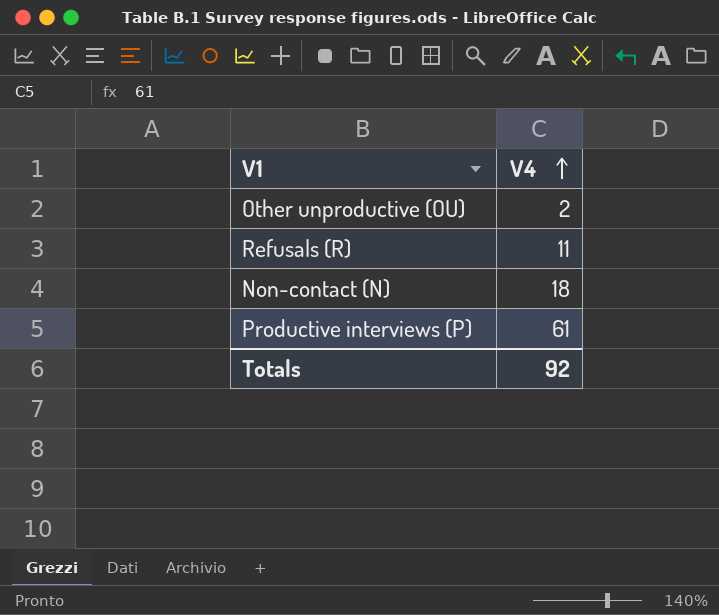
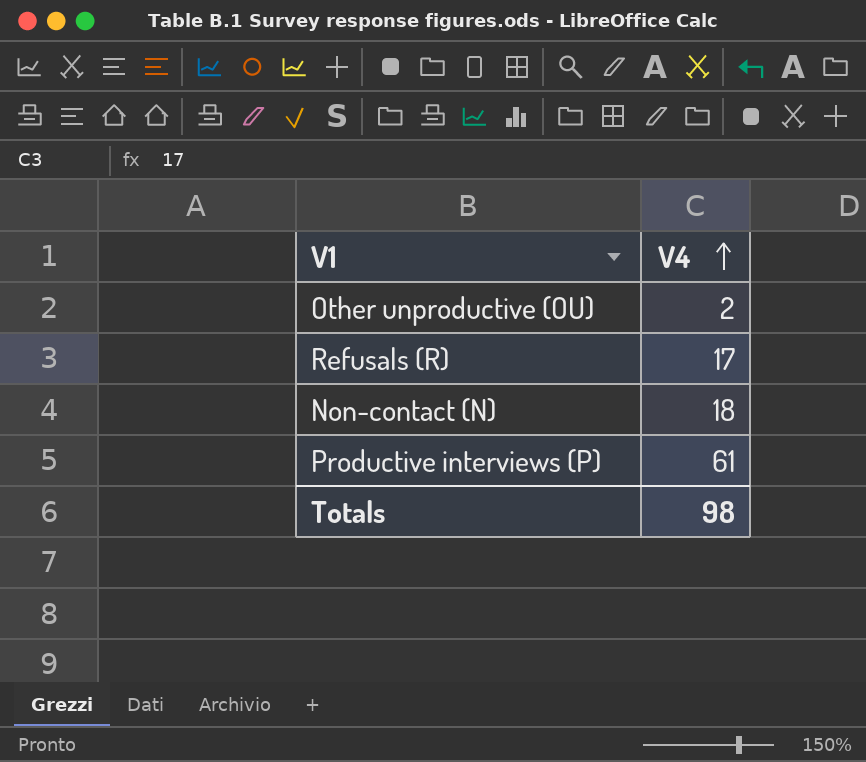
Refusals (R) | V4: 11 -> 17
Totals | V4: 92 -> 98

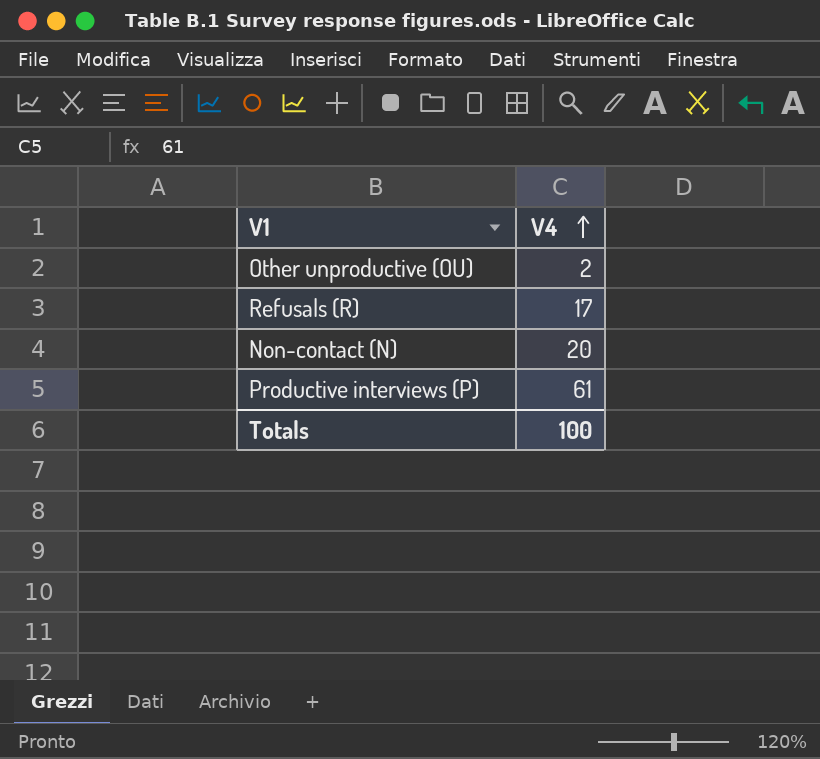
Non-contact (N) | V4: 18 -> 20
Totals | V4: 98 -> 100

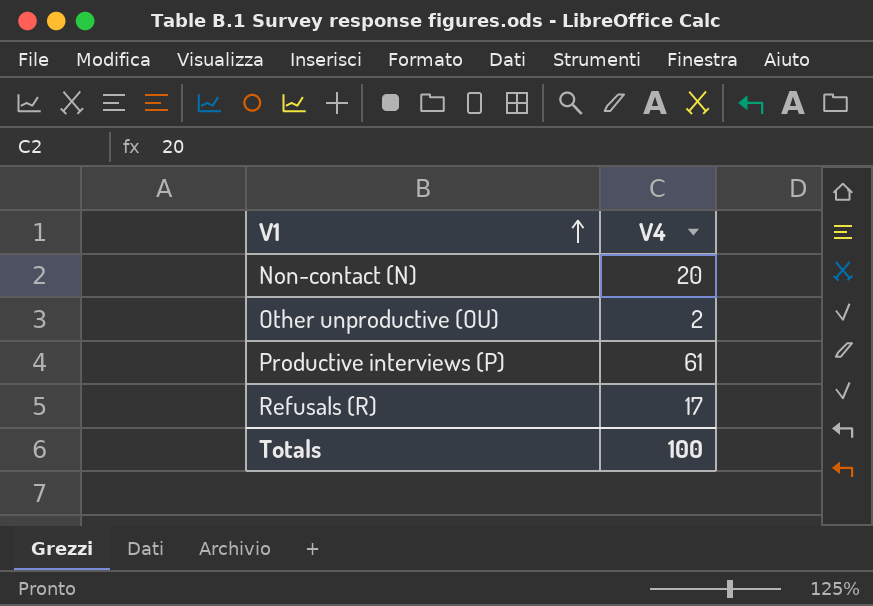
row order: V4 ascending -> V1 ascending

